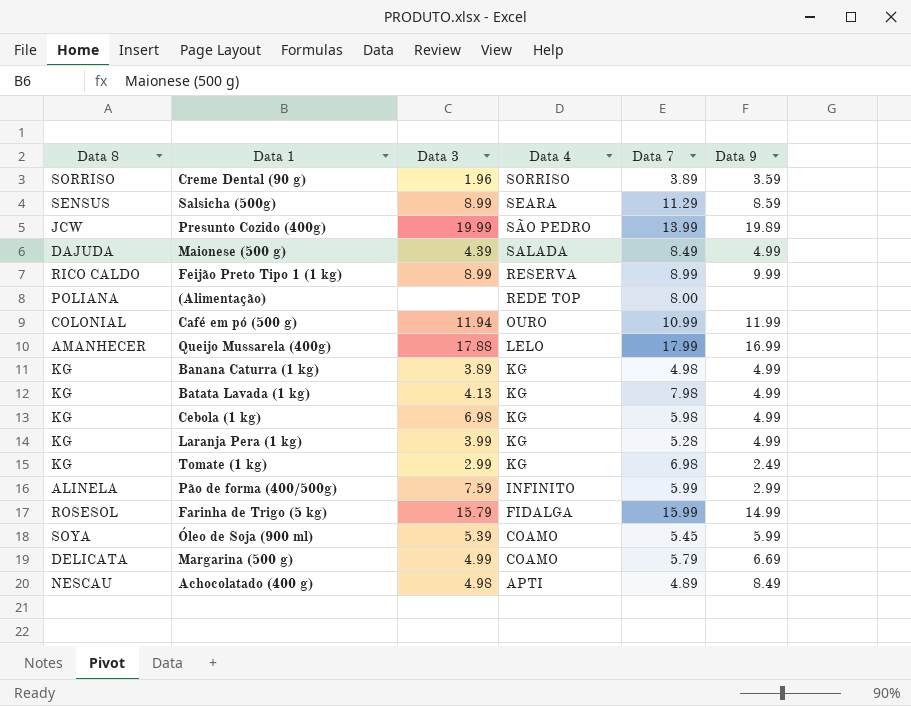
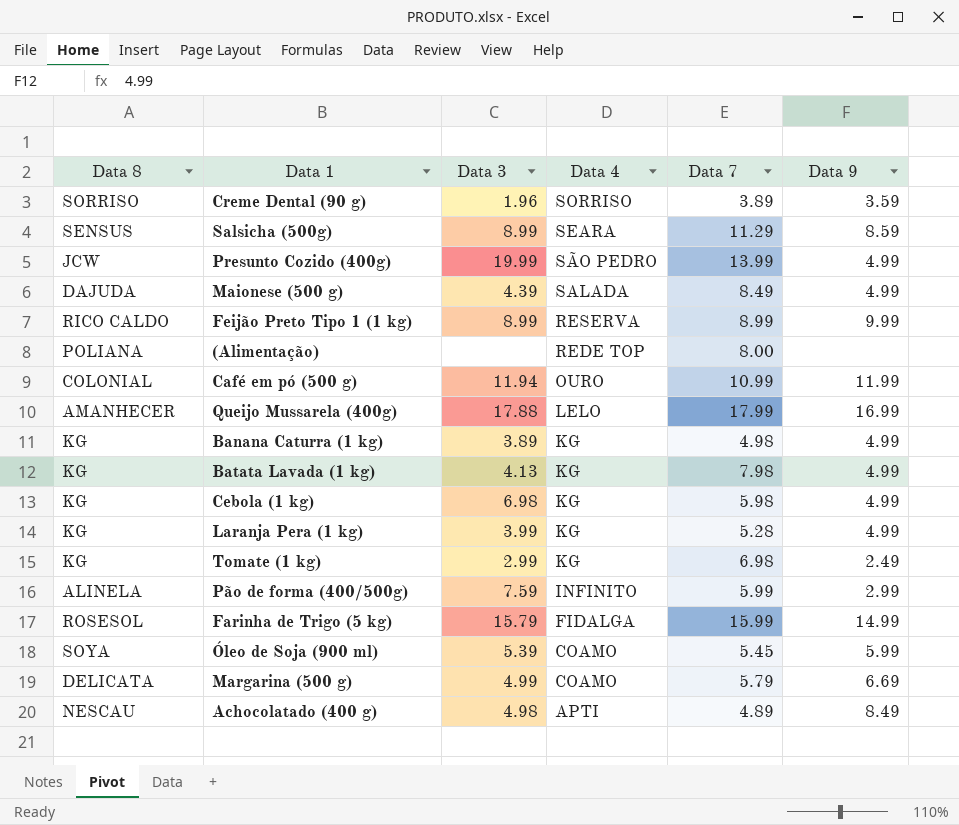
Presunto Cozido (400g) | Data 9: 19.89 -> 4.99

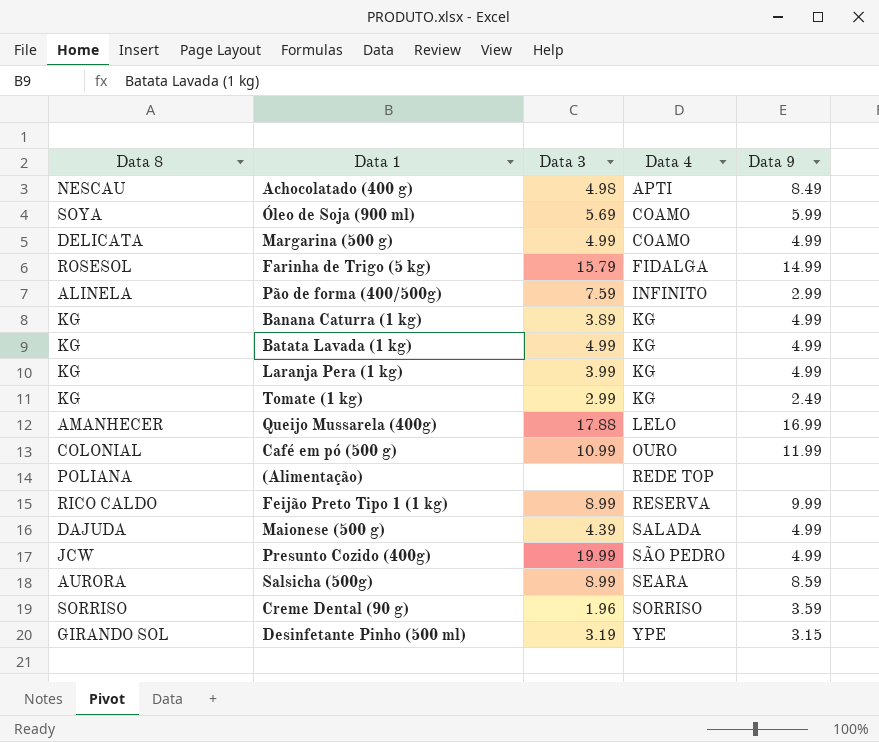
row order: Data 4 descending -> Data 4 ascending
column Data 7 | position: 5 -> none
row Cebola (1 kg): KG | 6.98 | KG | 5.98 | 4.99 -> none
Óleo de Soja (900 ml) | Data 3: 5.39 -> 5.69
Margarina (500 g) | Data 9: 6.69 -> 4.99
Batata Lavada (1 kg) | Data 3: 4.13 -> 4.99
Café em pó (500 g) | Data 3: 11.94 -> 10.99
Salsicha (500g) | Data 8: SENSUS -> AURORA
row Desinfetante Pinho (500 ml): none -> GIRANDO SOL | 3.19 | YPE | 3.15

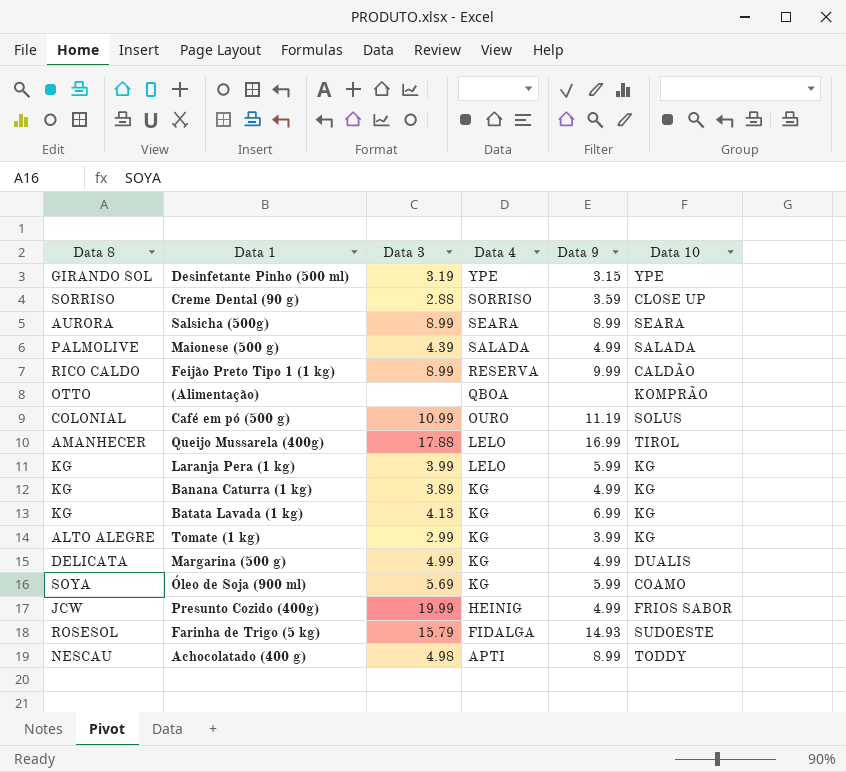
row order: Data 4 ascending -> Data 4 descending
column Data 10 | position: none -> 6
row Pão de forma (400/500g): ALINELA | 7.59 | INFINITO | 2.99 -> none
Creme Dental (90 g) | Data 3: 1.96 -> 2.88
Salsicha (500g) | Data 9: 8.59 -> 8.99
Maionese (500 g) | Data 8: DAJUDA -> PALMOLIVE
(Alimentação) | Data 8: POLIANA -> OTTO
(Alimentação) | Data 4: REDE TOP -> QBOA
Café em pó (500 g) | Data 9: 11.99 -> 11.19
Laranja Pera (1 kg) | Data 4: KG -> LELO
Laranja Pera (1 kg) | Data 9: 4.99 -> 5.99
Batata Lavada (1 kg) | Data 3: 4.99 -> 4.13
Batata Lavada (1 kg) | Data 9: 4.99 -> 6.99
Tomate (1 kg) | Data 8: KG -> ALTO ALEGRE
Tomate (1 kg) | Data 9: 2.49 -> 3.99
Margarina (500 g) | Data 4: COAMO -> KG
Óleo de Soja (900 ml) | Data 4: COAMO -> KG
Presunto Cozido (400g) | Data 4: SÃO PEDRO -> HEINIG
Farinha de Trigo (5 kg) | Data 9: 14.99 -> 14.93
Achocolatado (400 g) | Data 9: 8.49 -> 8.99

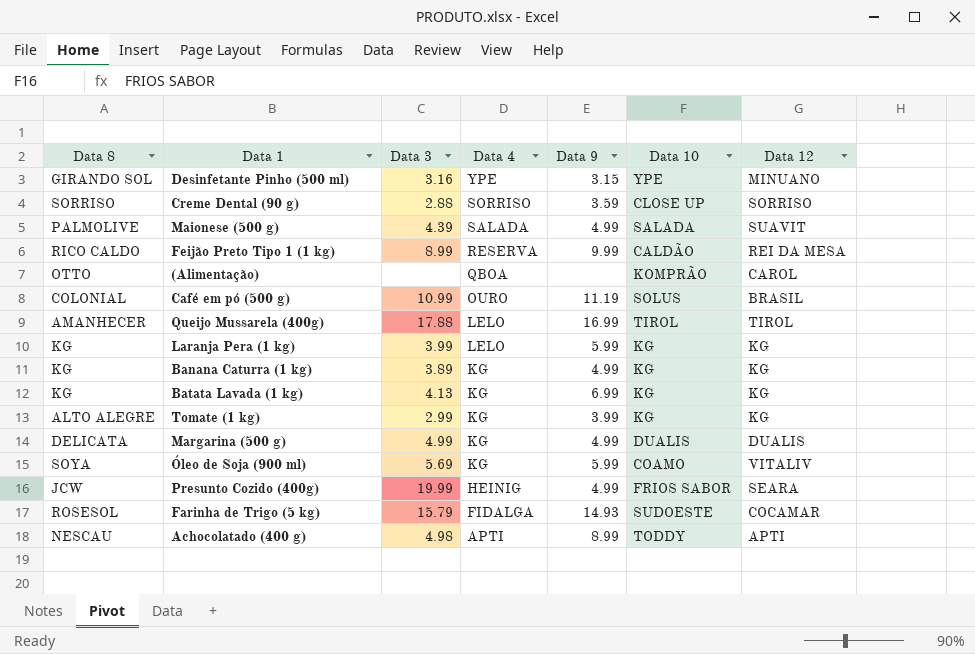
column Data 12 | position: none -> 7
row Salsicha (500g): AURORA | 8.99 | SEARA | 8.99 | SEARA -> none
Desinfetante Pinho (500 ml) | Data 3: 3.19 -> 3.16

